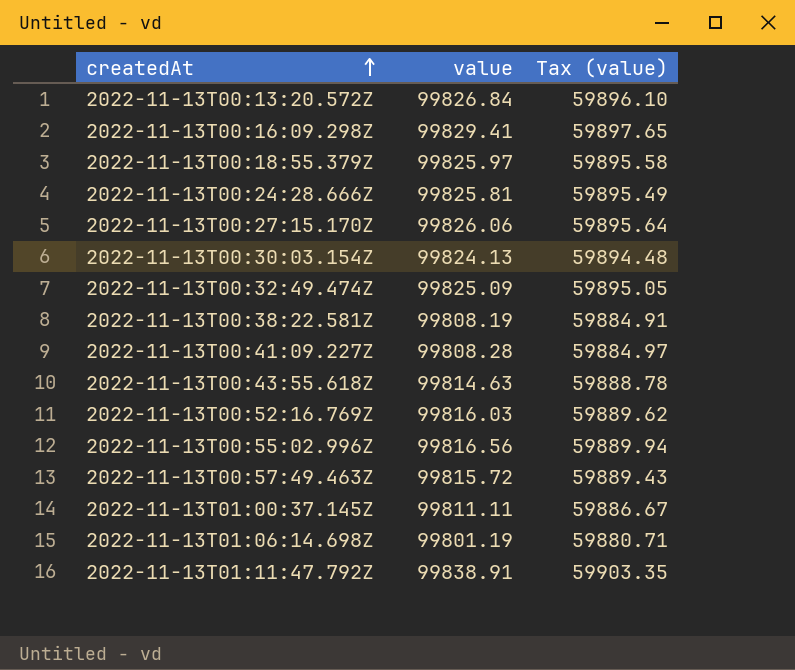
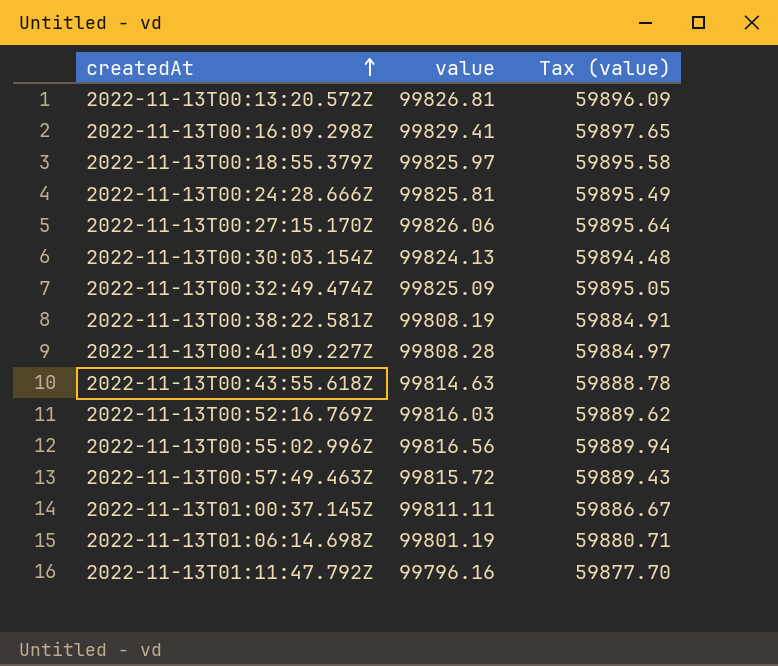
2022-11-13T00:13:20.572Z | value: 99826.84 -> 99826.81
2022-11-13T00:13:20.572Z | Tax (value): 59896.10 -> 59896.09
2022-11-13T01:11:47.792Z | value: 99838.91 -> 99796.16
2022-11-13T01:11:47.792Z | Tax (value): 59903.35 -> 59877.70

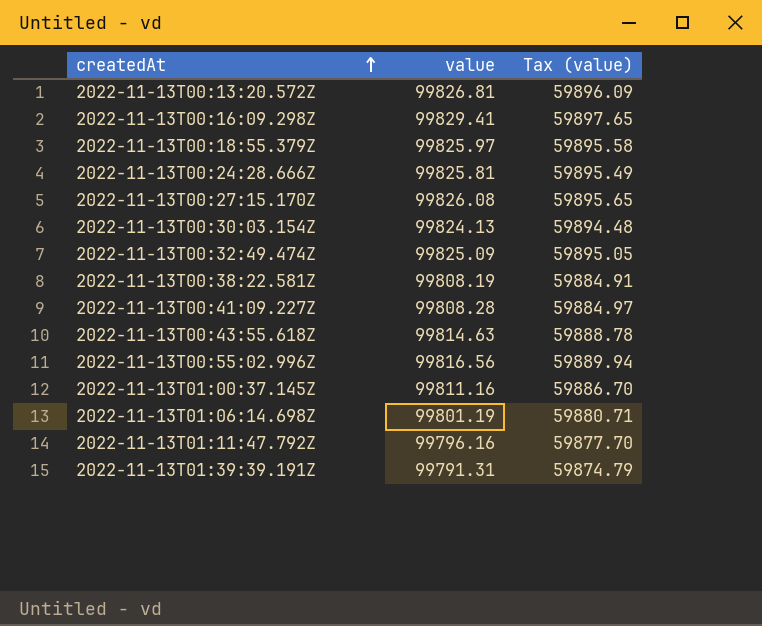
row 2022-11-13T00:52:16.769Z: 99816.03 | 59889.62 -> none
row 2022-11-13T00:57:49.463Z: 99815.72 | 59889.43 -> none
2022-11-13T00:27:15.170Z | value: 99826.06 -> 99826.08
2022-11-13T00:27:15.170Z | Tax (value): 59895.64 -> 59895.65
2022-11-13T01:00:37.145Z | value: 99811.11 -> 99811.16
2022-11-13T01:00:37.145Z | Tax (value): 59886.67 -> 59886.70
row 2022-11-13T01:39:39.191Z: none -> 99791.31 | 59874.79

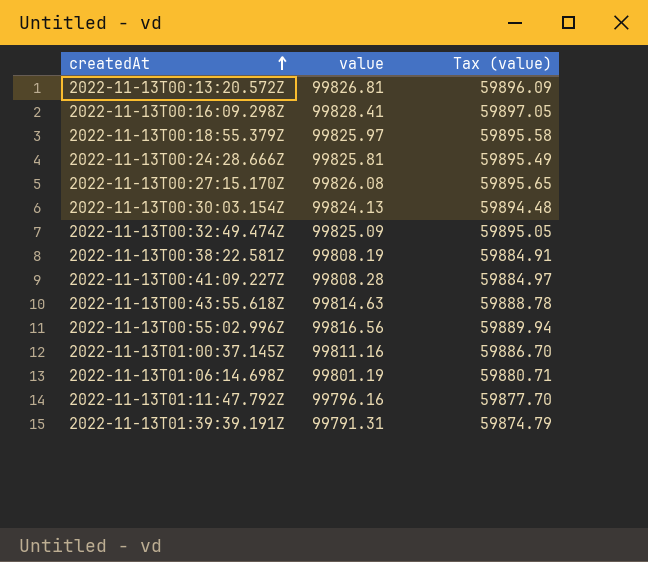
2022-11-13T00:16:09.298Z | value: 99829.41 -> 99828.41
2022-11-13T00:16:09.298Z | Tax (value): 59897.65 -> 59897.05

